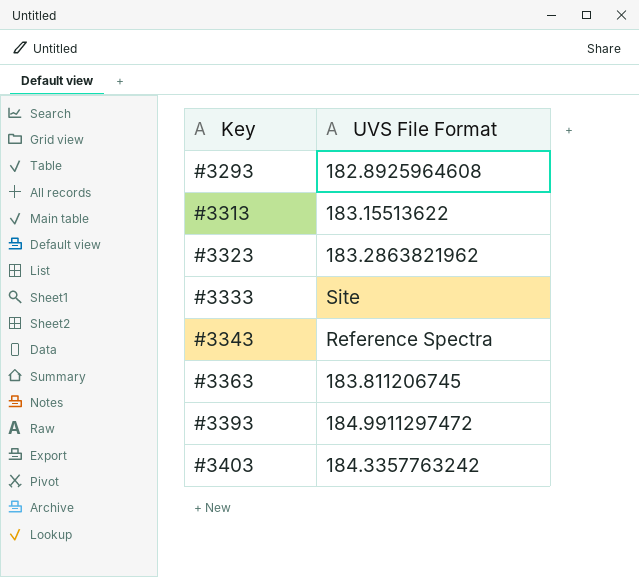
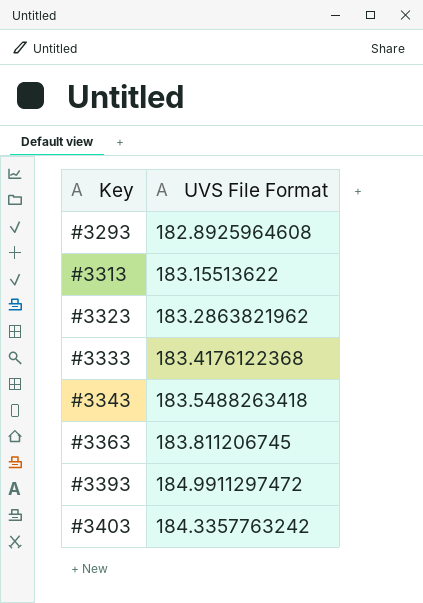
#3333 | UVS File Format: Site -> 183.4176122368
#3343 | UVS File Format: Reference Spectra -> 183.5488263418

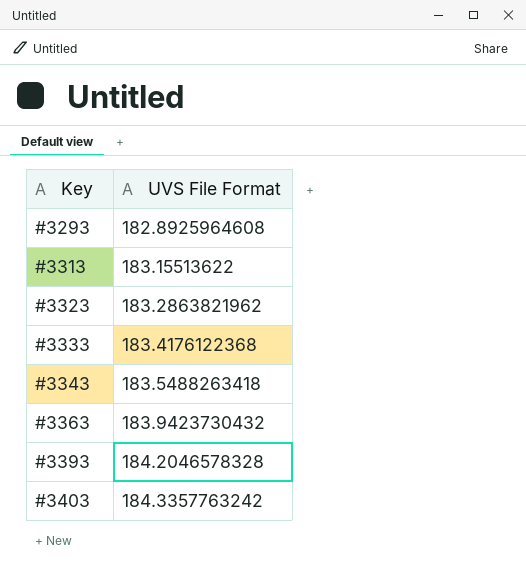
#3363 | UVS File Format: 183.811206745 -> 183.9423730432
#3393 | UVS File Format: 184.9911297472 -> 184.2046578328

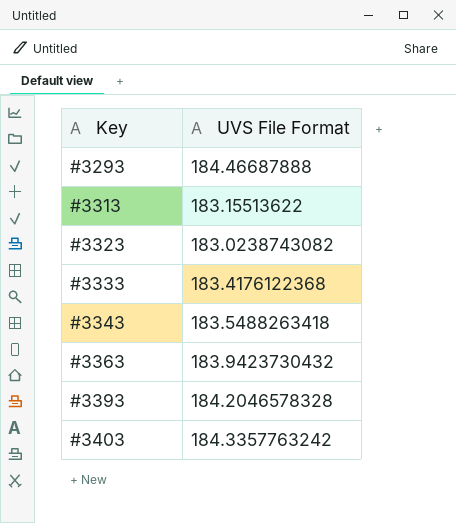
#3293 | UVS File Format: 182.8925964608 -> 184.46687888
#3323 | UVS File Format: 183.2863821962 -> 183.0238743082

